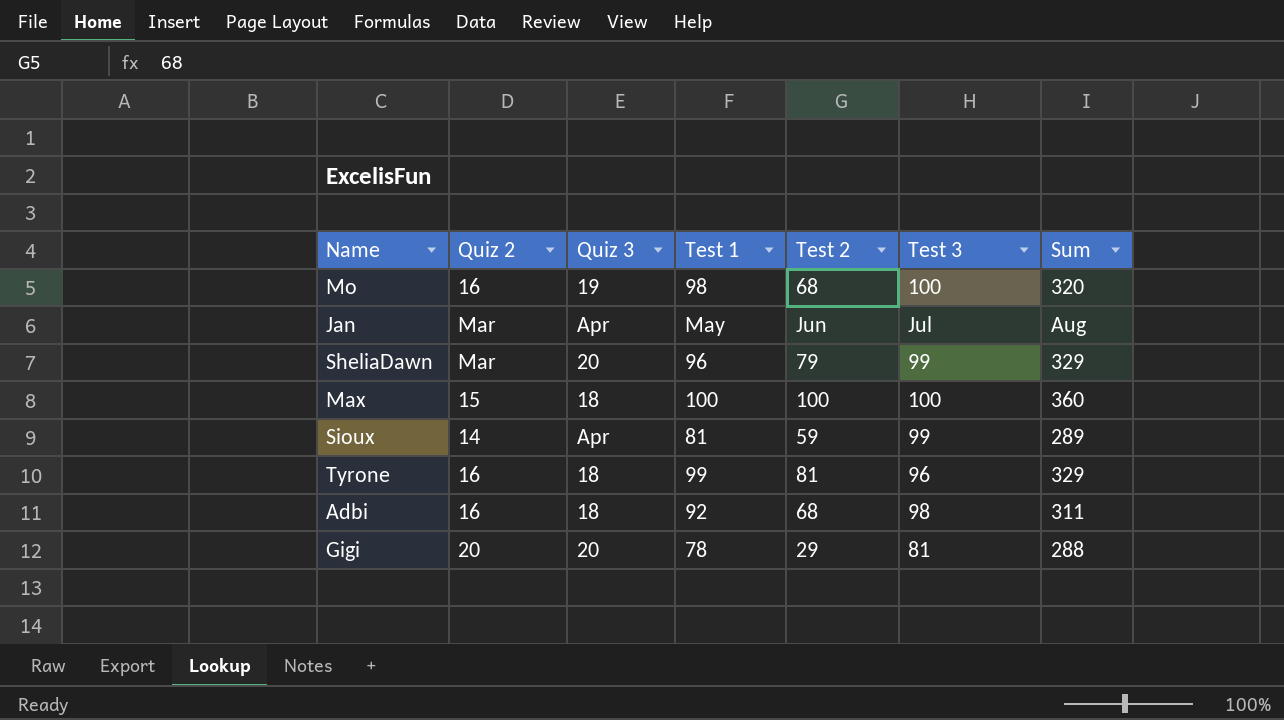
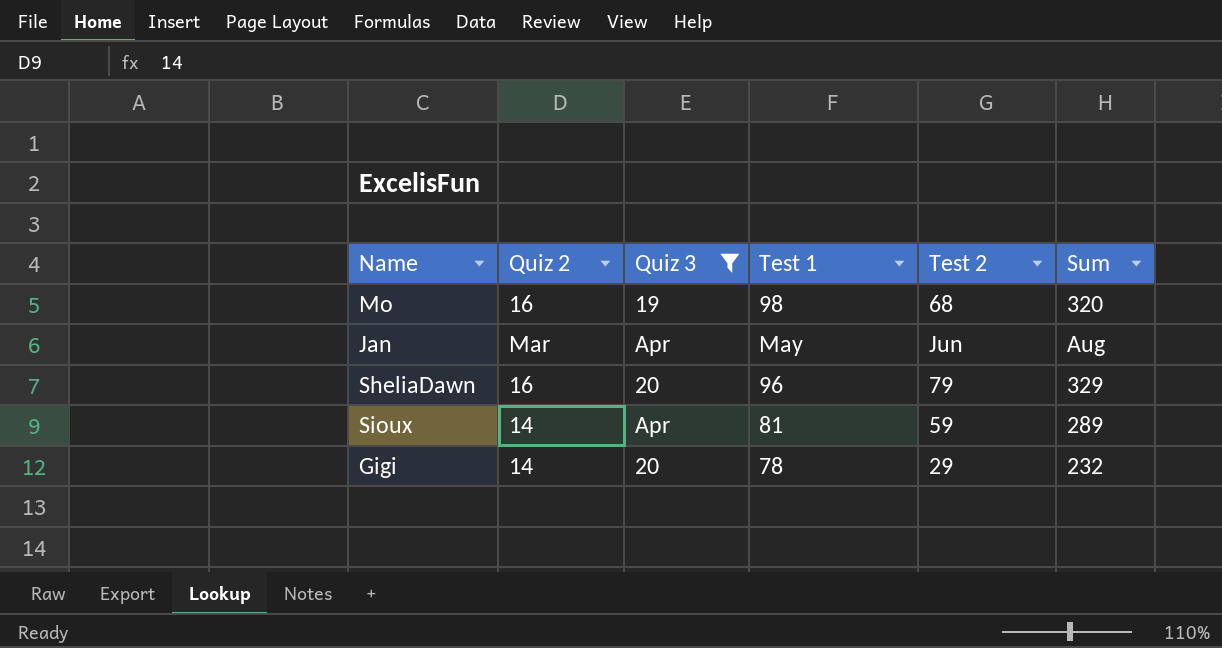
filter: none -> Quiz 3 != 18
column Test 3 | position: 6 -> none
SheliaDawn | Quiz 2: Mar -> 16
Gigi | Quiz 2: 20 -> 14
Gigi | Sum: 288 -> 232

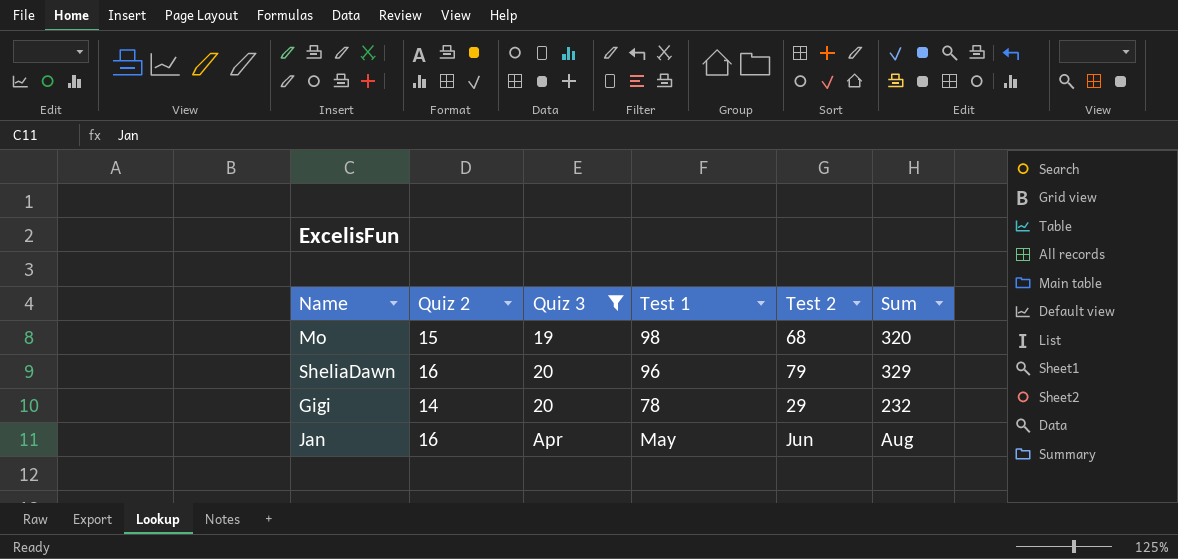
row order: none -> Quiz 3 ascending
row Sioux: 14 | Apr | 81 | 59 | 289 -> none
Mo | Quiz 2: 16 -> 15
Jan | Quiz 2: Mar -> 16

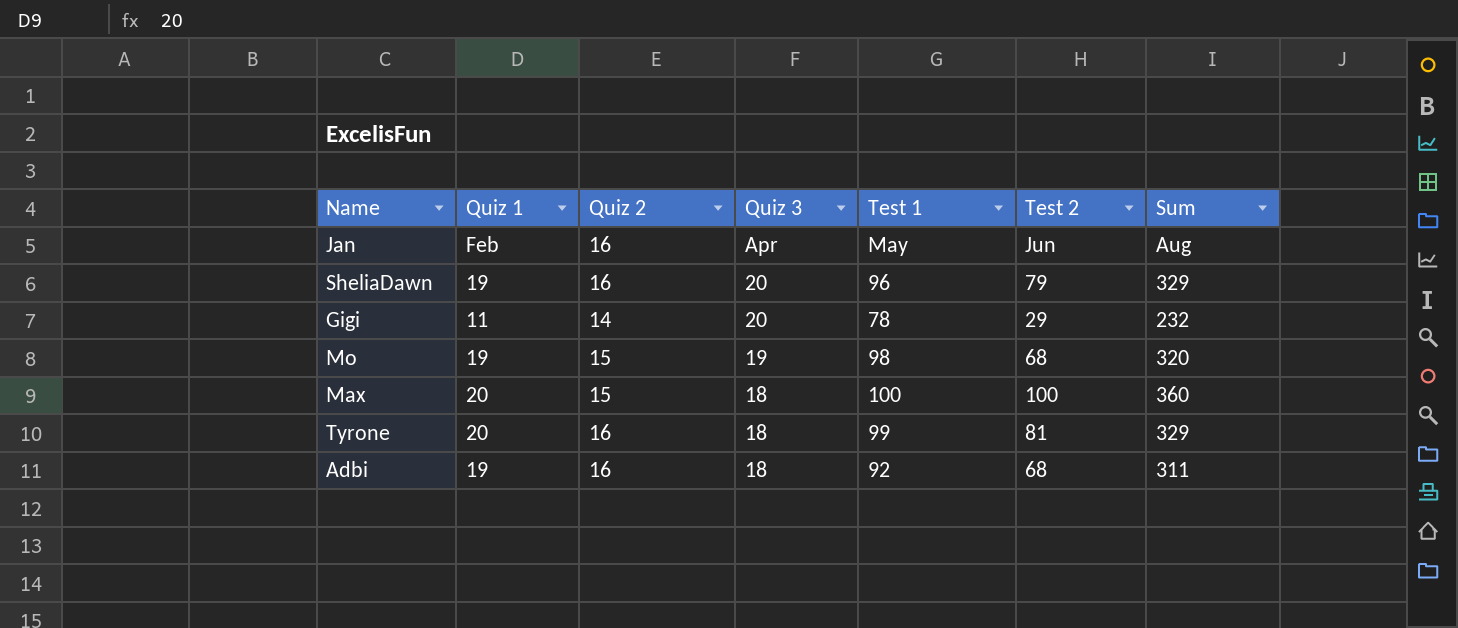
filter: Quiz 3 != 18 -> none
row order: Quiz 3 ascending -> Quiz 3 descending
column Quiz 1 | position: none -> 2

